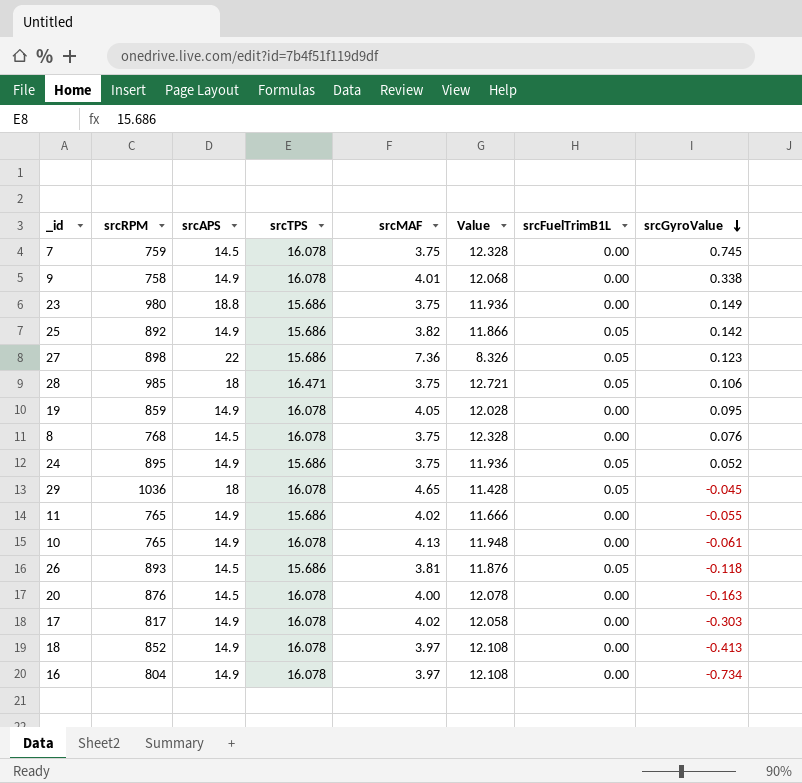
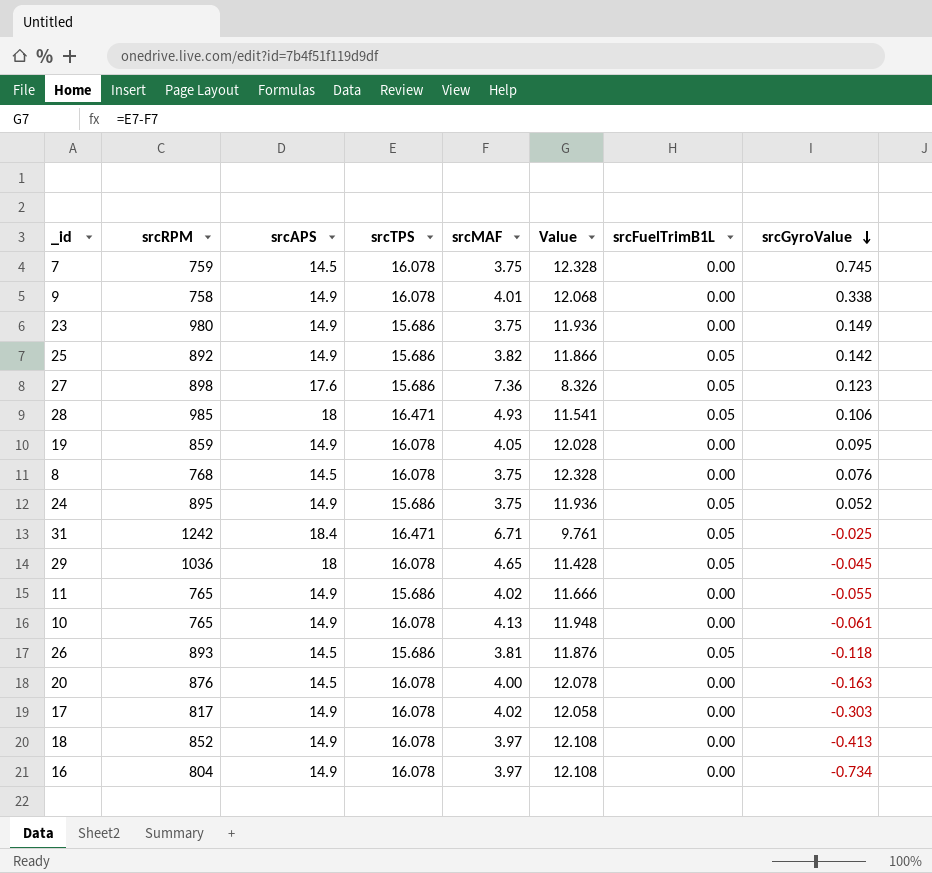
23 | srcAPS: 18.8 -> 14.9
27 | srcAPS: 22 -> 17.6
28 | srcMAF: 3.75 -> 4.93
28 | Value: 12.721 -> 11.541
row 31: none -> 1242 | 18.4 | 16.471 | 6.71 | 9.761 | 0.05 | -0.025

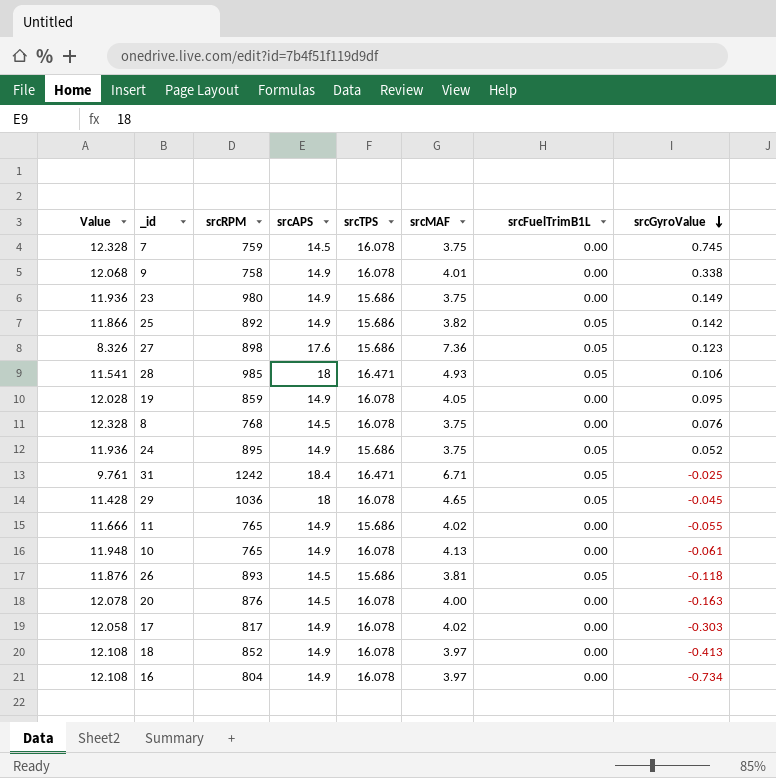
column Value | position: 6 -> 1

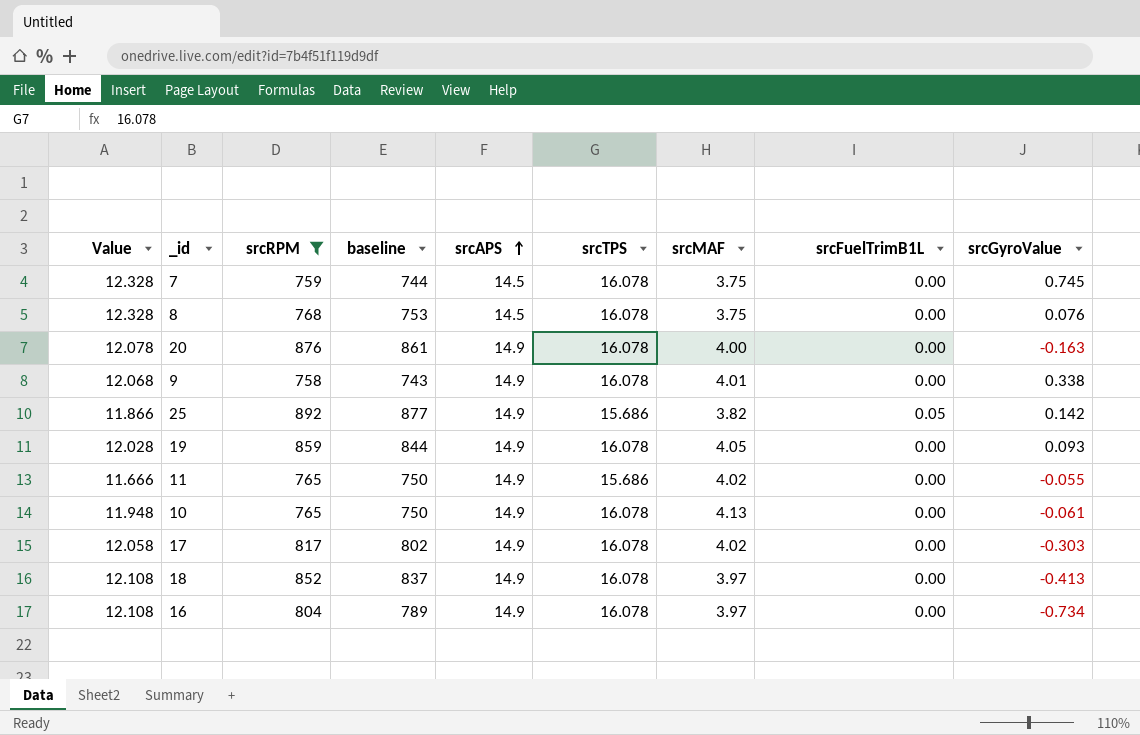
filter: none -> srcRPM <= 892
row order: srcGyroValue descending -> srcAPS ascending
column baseline | formula: none -> [srcRPM] - 15
20 | srcAPS: 14.5 -> 14.9
19 | srcGyroValue: 0.095 -> 0.093

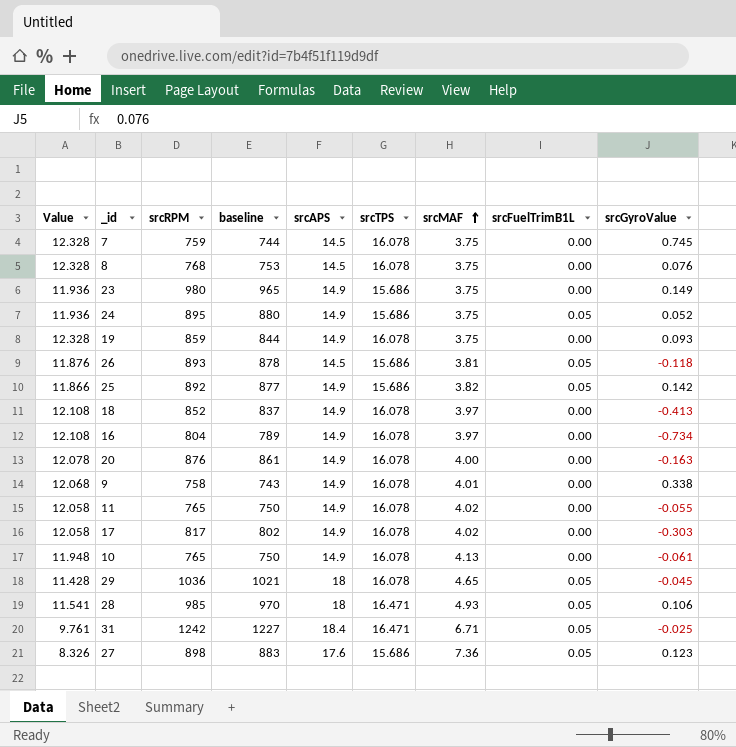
filter: srcRPM <= 892 -> none
row order: srcAPS ascending -> srcMAF ascending
19 | Value: 12.028 -> 12.328
19 | srcMAF: 4.05 -> 3.75
11 | Value: 11.666 -> 12.058
11 | srcTPS: 15.686 -> 16.078

